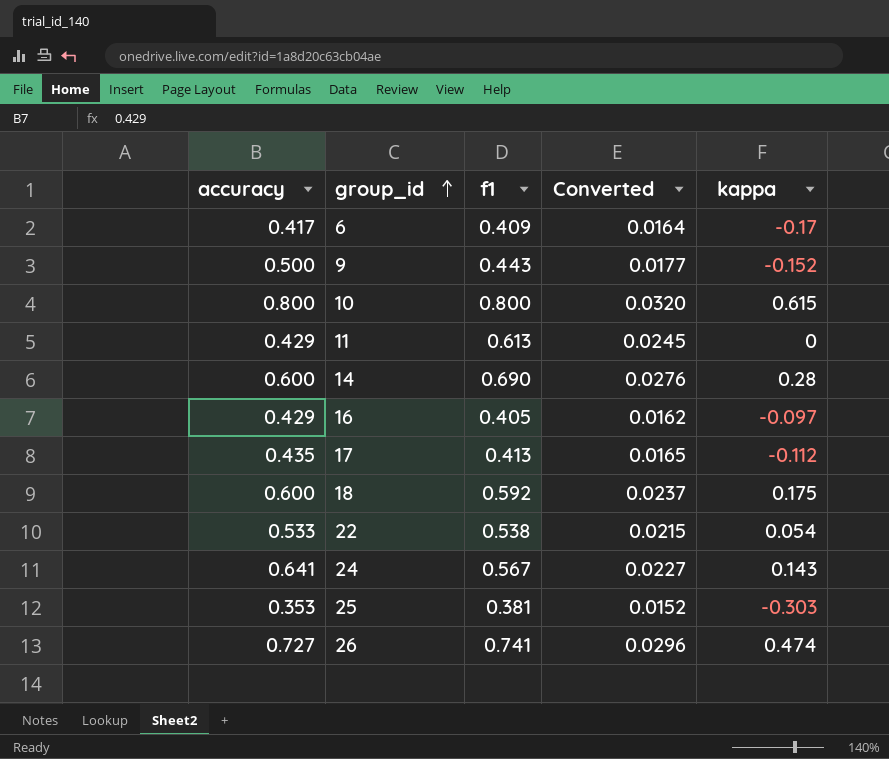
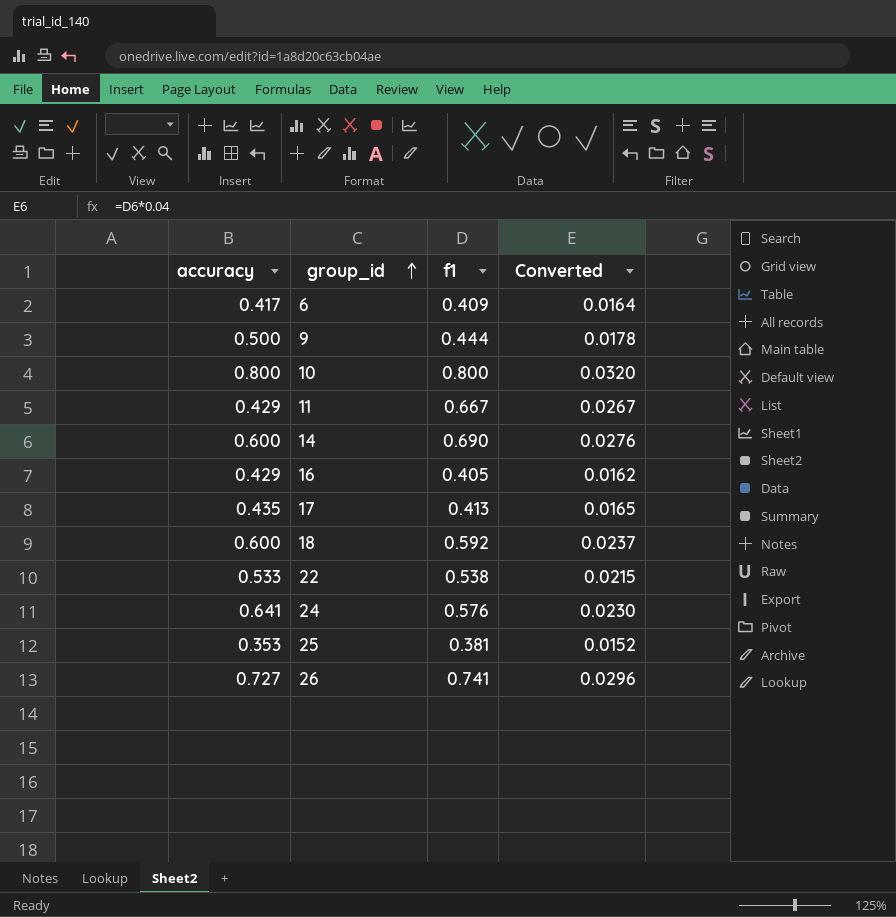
column kappa | position: 5 -> none
9 | f1: 0.443 -> 0.444
9 | Converted: 0.0177 -> 0.0178
11 | f1: 0.613 -> 0.667
11 | Converted: 0.0245 -> 0.0267
24 | f1: 0.567 -> 0.576
24 | Converted: 0.0227 -> 0.0230

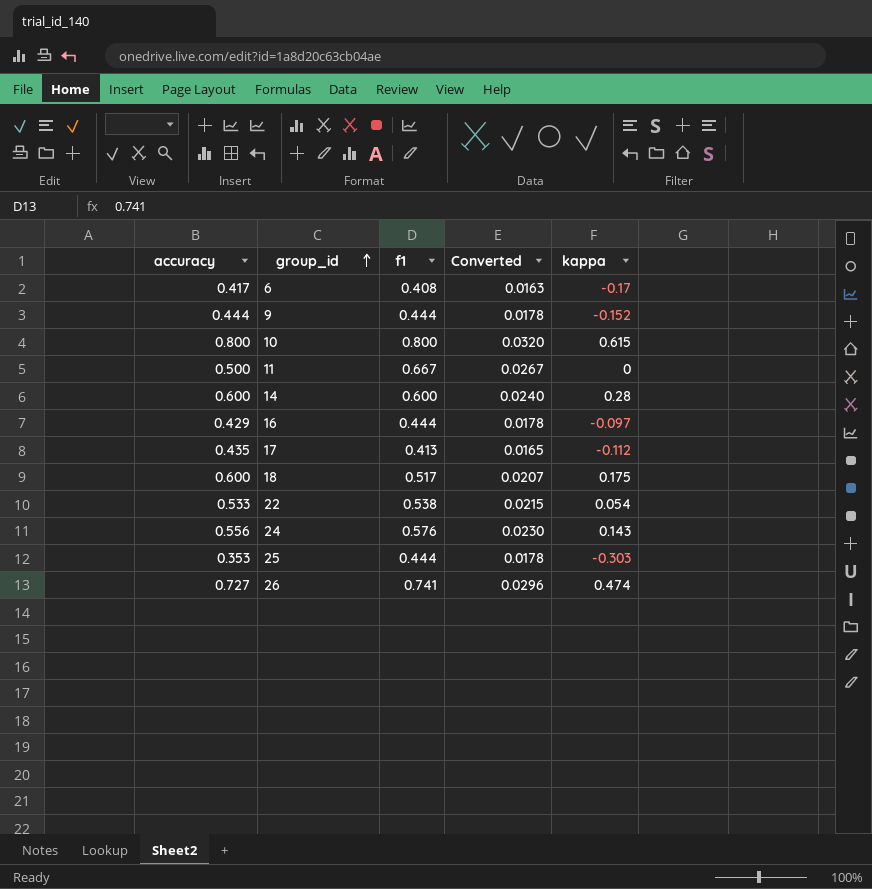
column kappa | position: none -> 5
6 | f1: 0.409 -> 0.408
6 | Converted: 0.0164 -> 0.0163
9 | accuracy: 0.500 -> 0.444
11 | accuracy: 0.429 -> 0.500
14 | f1: 0.690 -> 0.600
14 | Converted: 0.0276 -> 0.0240
16 | f1: 0.405 -> 0.444
16 | Converted: 0.0162 -> 0.0178
18 | f1: 0.592 -> 0.517
18 | Converted: 0.0237 -> 0.0207
24 | accuracy: 0.641 -> 0.556
25 | f1: 0.381 -> 0.444
25 | Converted: 0.0152 -> 0.0178

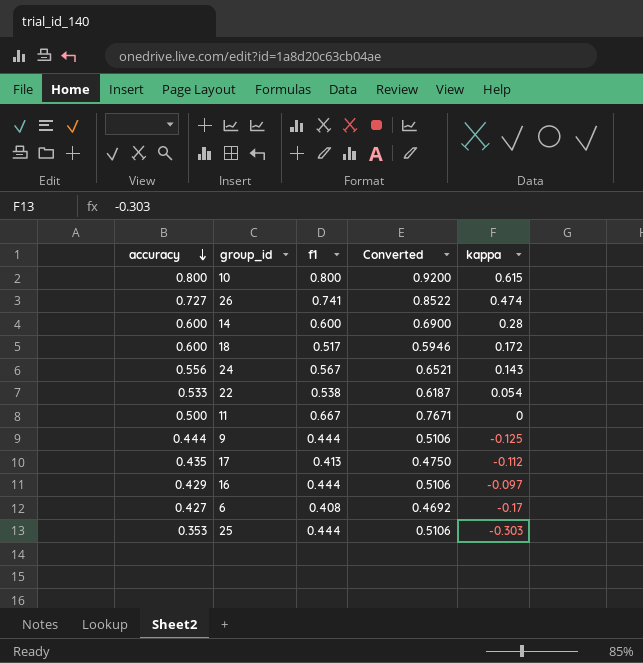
row order: group_id ascending -> accuracy descending
column Converted | formula: [f1] * 0.04 -> [f1] * 1.15
18 | kappa: 0.175 -> 0.172
24 | f1: 0.576 -> 0.567
9 | kappa: -0.152 -> -0.125
6 | accuracy: 0.417 -> 0.427

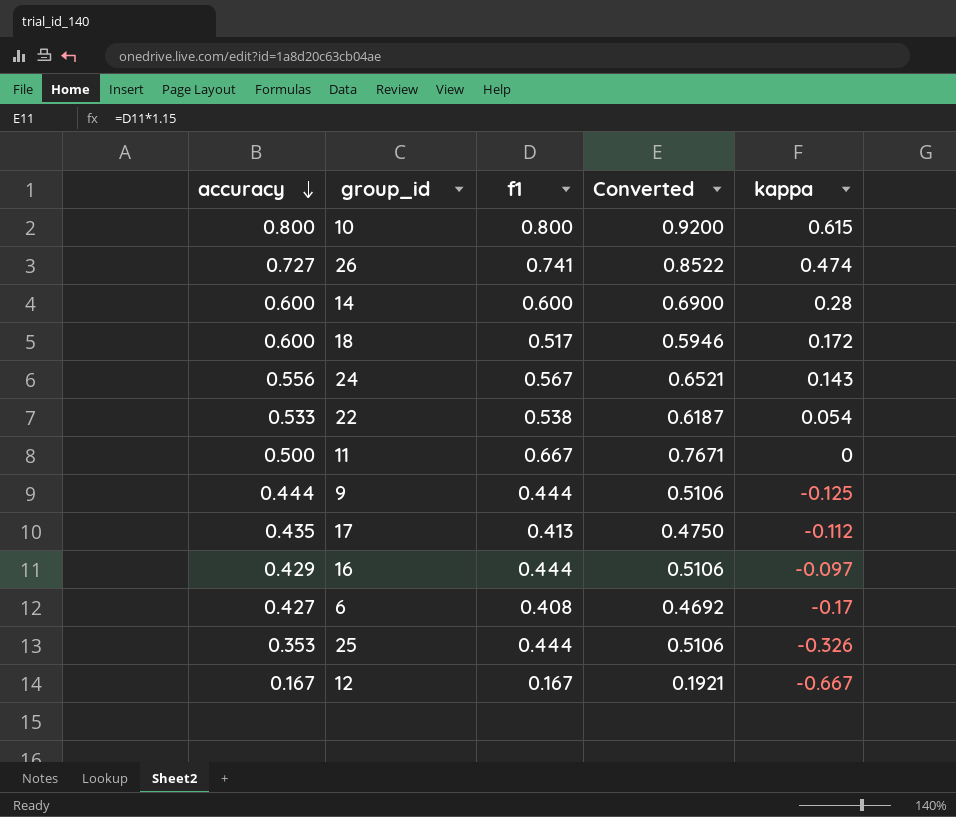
25 | kappa: -0.303 -> -0.326
row 12: none -> 0.167 | 0.167 | 0.1921 | -0.667

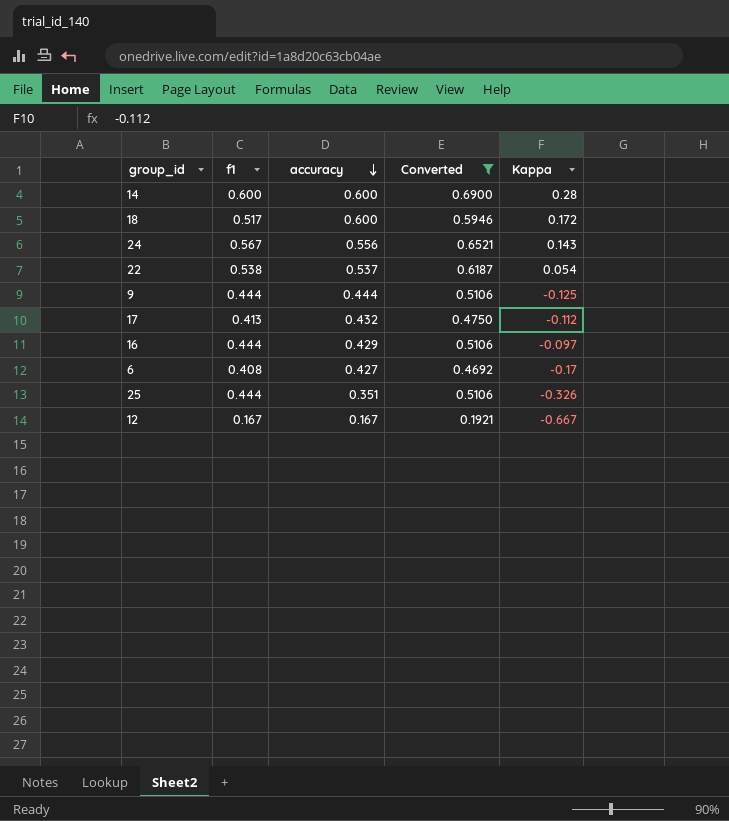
filter: none -> Converted <= 0.6900
column accuracy | position: 1 -> 3
column name: kappa -> Kappa
22 | accuracy: 0.533 -> 0.537
17 | accuracy: 0.435 -> 0.432
25 | accuracy: 0.353 -> 0.351

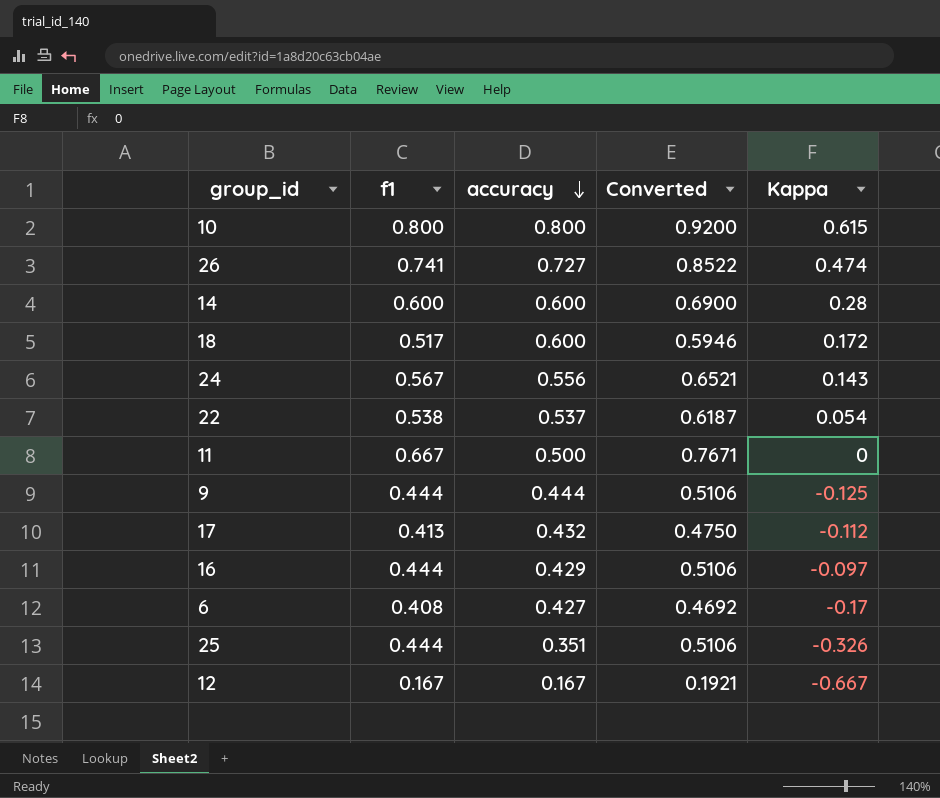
filter: Converted <= 0.6900 -> none

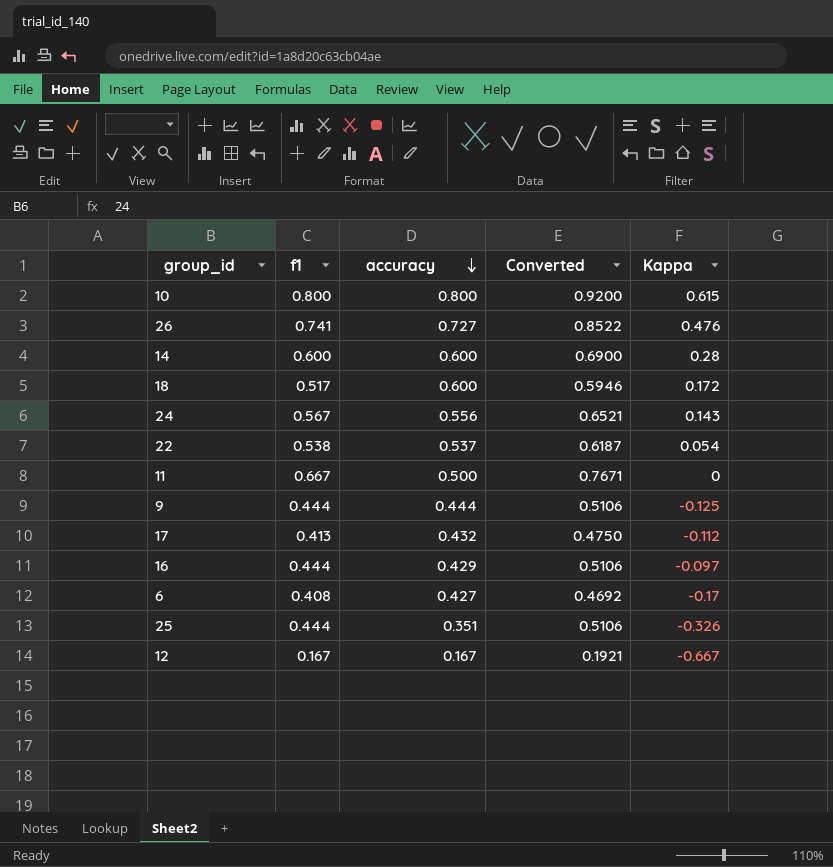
26 | Kappa: 0.474 -> 0.476

